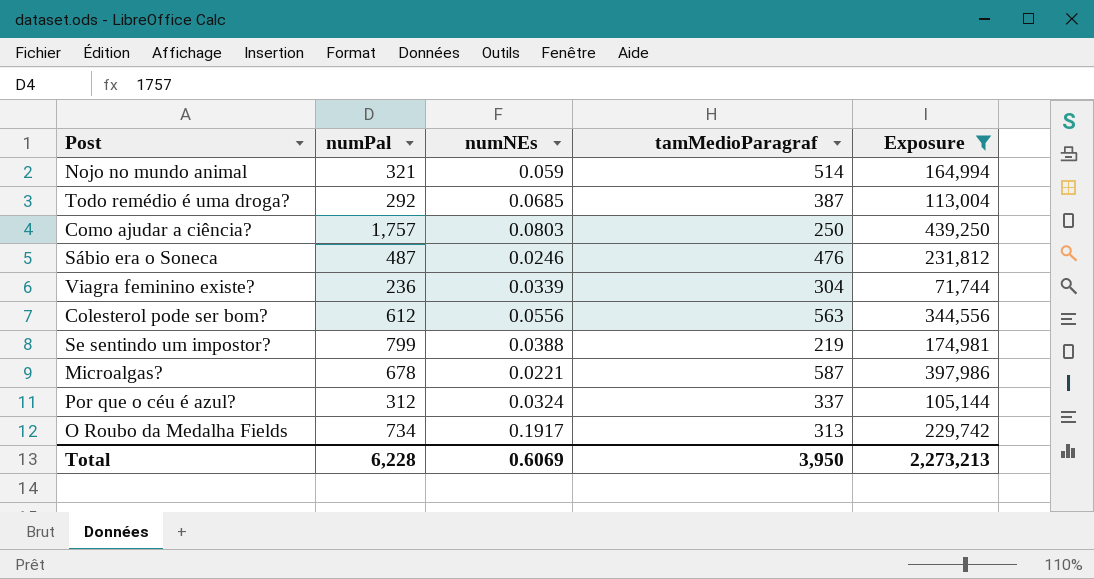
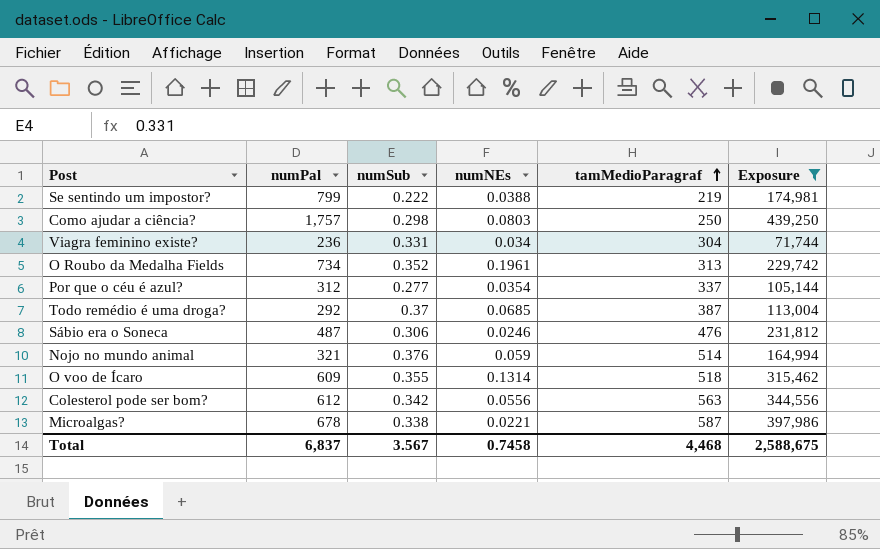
row order: none -> tamMedioParagraf ascending
column numSub | position: none -> 3
Viagra feminino existe? | numNEs: 0.0339 -> 0.034
O Roubo da Medalha Fields | numNEs: 0.1917 -> 0.1961
Por que o céu é azul? | numNEs: 0.0324 -> 0.0354
row O voo de Ícaro: none -> 609 | 0.355 | 0.1314 | 518 | 315,462
Total | numPal: 6,228 -> 6,837
Total | numNEs: 0.6069 -> 0.7458
Total | tamMedioParagraf: 3,950 -> 4,468
Total | Exposure: 2,273,213 -> 2,588,675

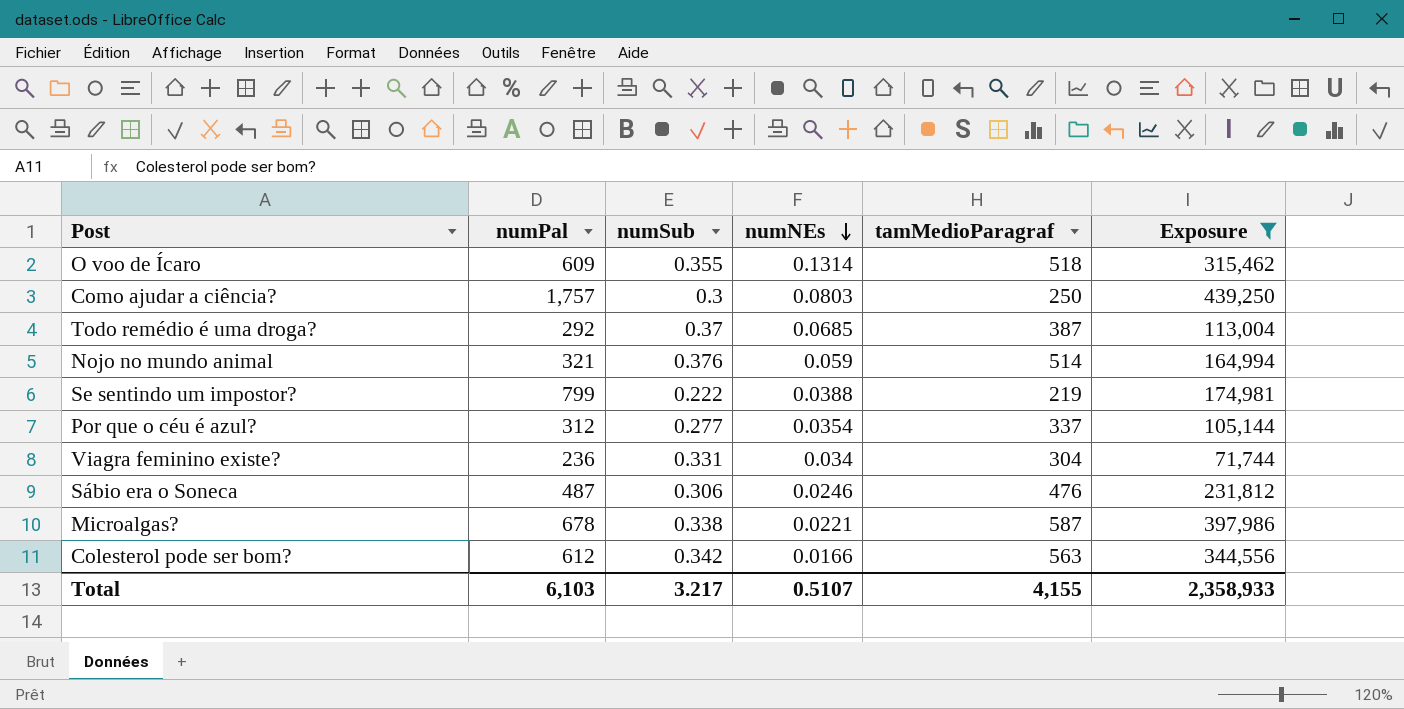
row order: tamMedioParagraf ascending -> numNEs descending
row O Roubo da Medalha Fields: 734 | 0.352 | 0.1961 | 313 | 229,742 -> none
Como ajudar a ciência? | numSub: 0.298 -> 0.3
Colesterol pode ser bom? | numNEs: 0.0556 -> 0.0166
Total | numPal: 6,837 -> 6,103
Total | numSub: 3.567 -> 3.217
Total | numNEs: 0.7458 -> 0.5107
Total | tamMedioParagraf: 4,468 -> 4,155
Total | Exposure: 2,588,675 -> 2,358,933

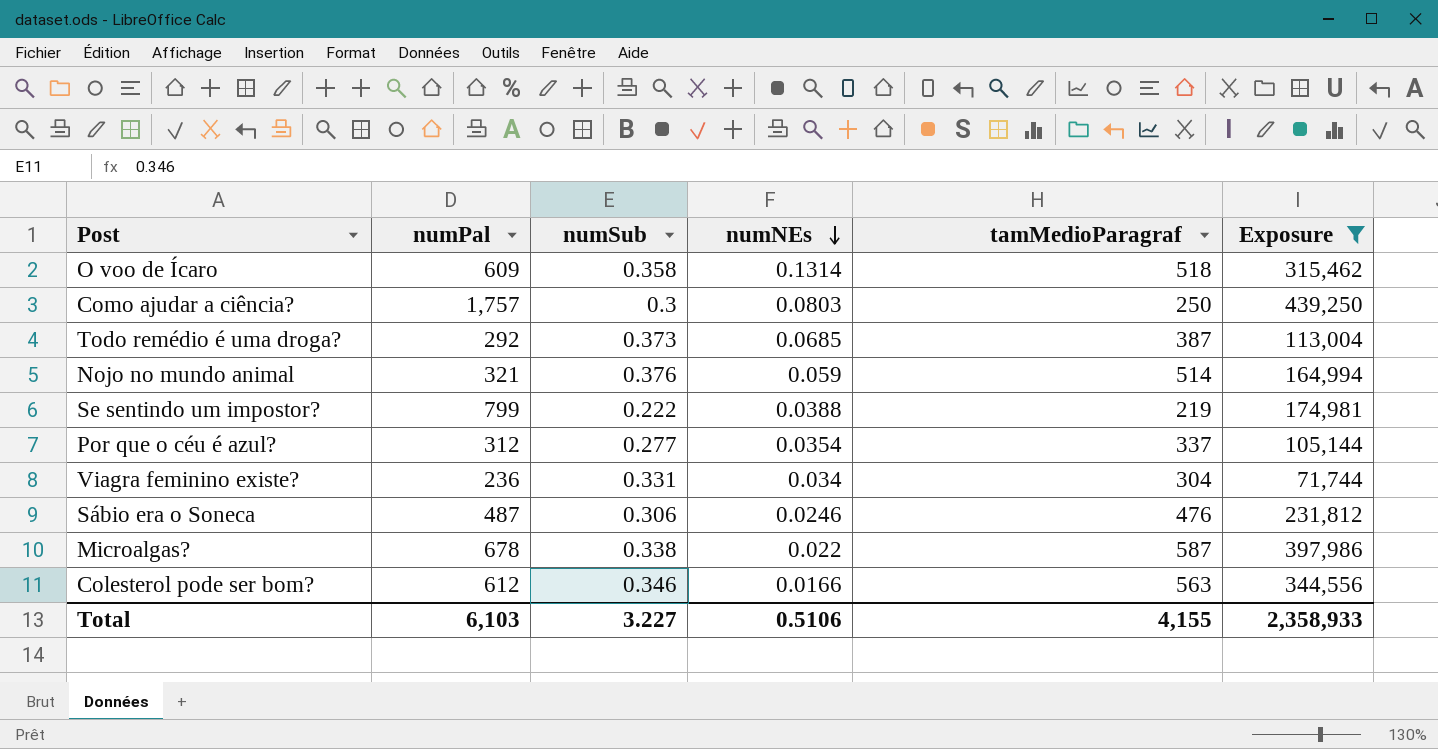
O voo de Ícaro | numSub: 0.355 -> 0.358
Todo remédio é uma droga? | numSub: 0.37 -> 0.373
Microalgas? | numNEs: 0.0221 -> 0.022
Colesterol pode ser bom? | numSub: 0.342 -> 0.346
Total | numSub: 3.217 -> 3.227
Total | numNEs: 0.5107 -> 0.5106

